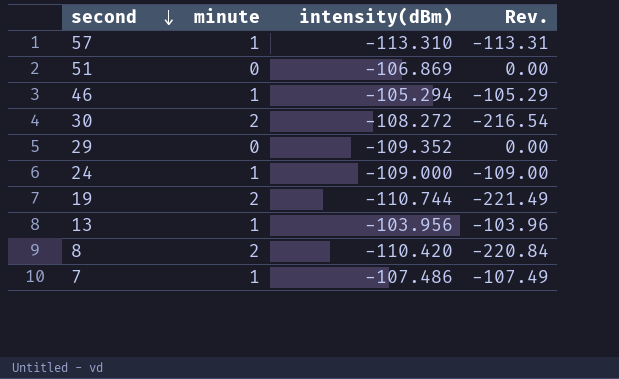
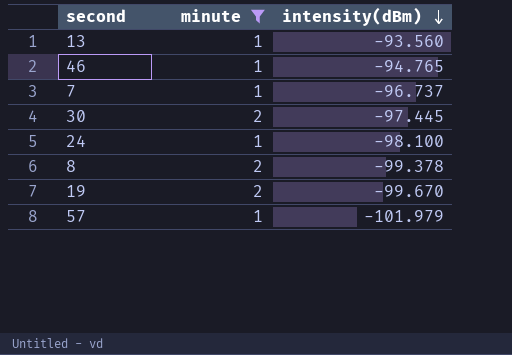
filter: none -> minute != 0
row order: second descending -> intensity(dBm) descending
column Rev. | formula: [minute] * [intensity(dBm)] -> none
13 | intensity(dBm): -103.956 -> -93.560
46 | intensity(dBm): -105.294 -> -94.765
7 | intensity(dBm): -107.486 -> -96.737
30 | intensity(dBm): -108.272 -> -97.445
24 | intensity(dBm): -109.000 -> -98.100
8 | intensity(dBm): -110.420 -> -99.378
19 | intensity(dBm): -110.744 -> -99.670
57 | intensity(dBm): -113.310 -> -101.979

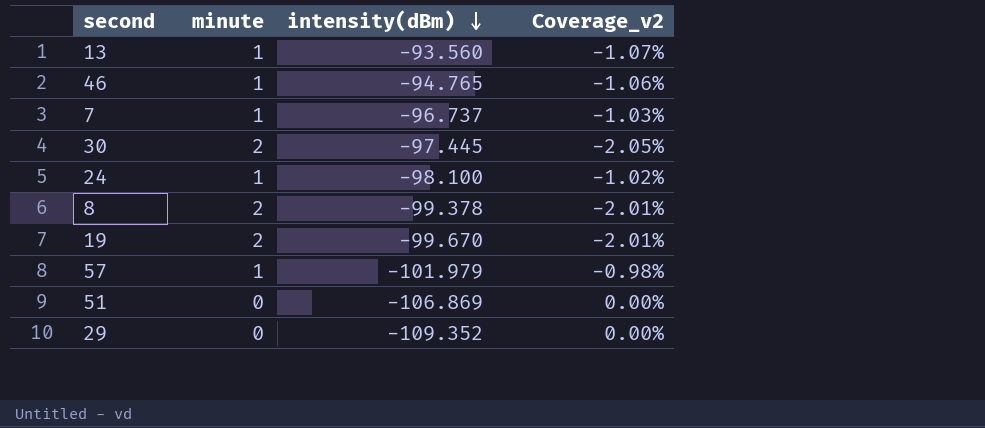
filter: minute != 0 -> none
column Coverage_v2 | formula: none -> [minute] / [intensity(dBm)]

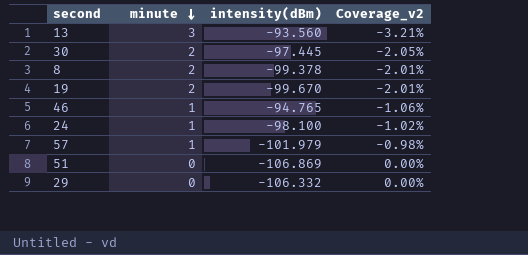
row order: intensity(dBm) descending -> minute descending
row 7: 1 | -96.737 | -1.03% -> none
13 | minute: 1 -> 3
13 | Coverage_v2: -1.07% -> -3.21%
29 | intensity(dBm): -109.352 -> -106.332

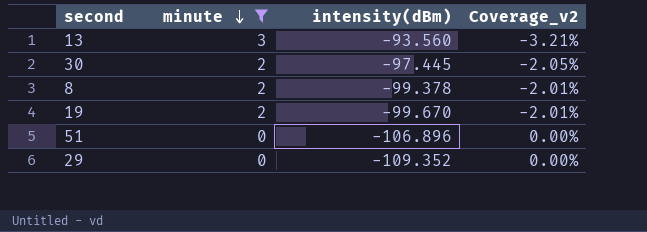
filter: none -> minute != 1
51 | intensity(dBm): -106.869 -> -106.896
29 | intensity(dBm): -106.332 -> -109.352

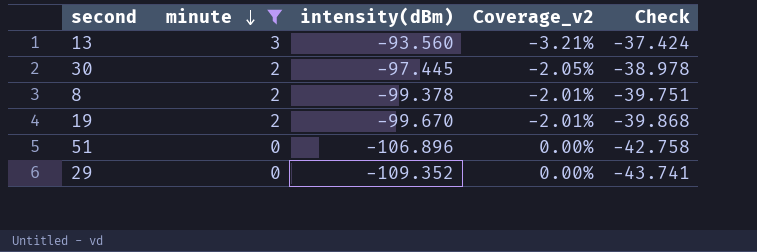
column Check | formula: none -> [intensity(dBm)] * 0.4

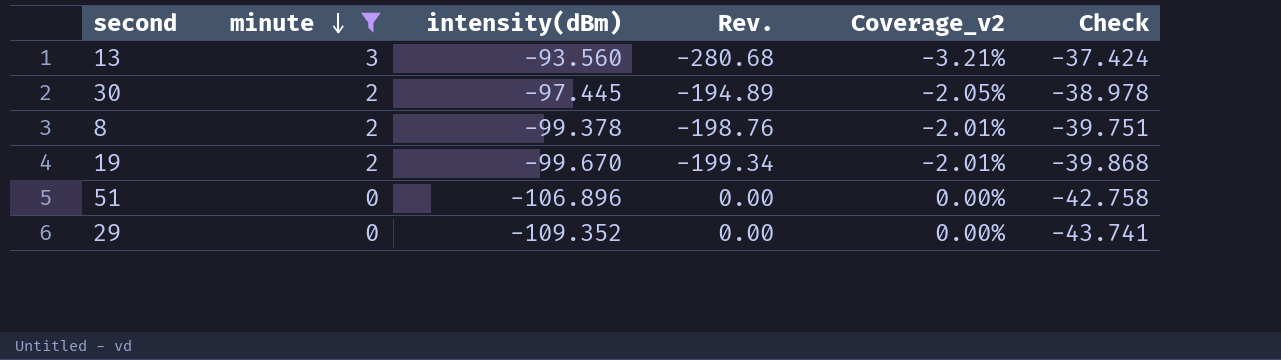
column Rev. | formula: none -> [minute] * [intensity(dBm)]

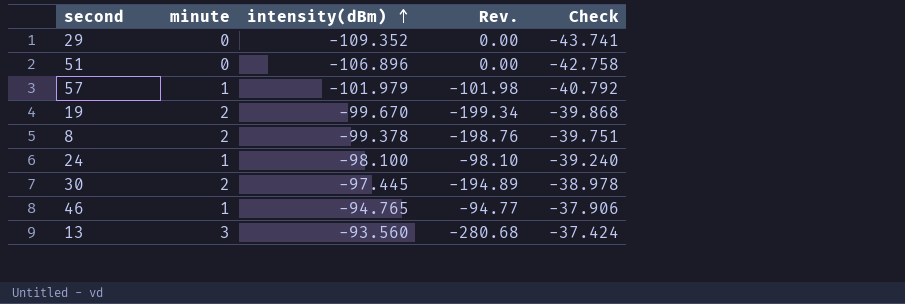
filter: minute != 1 -> none
row order: minute descending -> intensity(dBm) ascending
column Coverage_v2 | formula: [minute] / [intensity(dBm)] -> none

